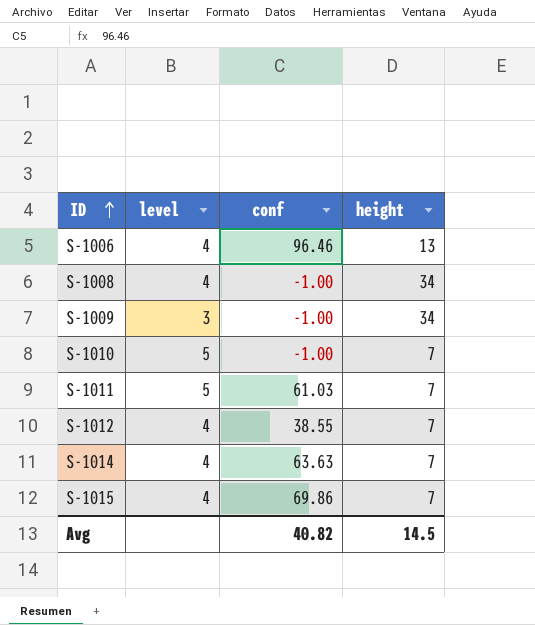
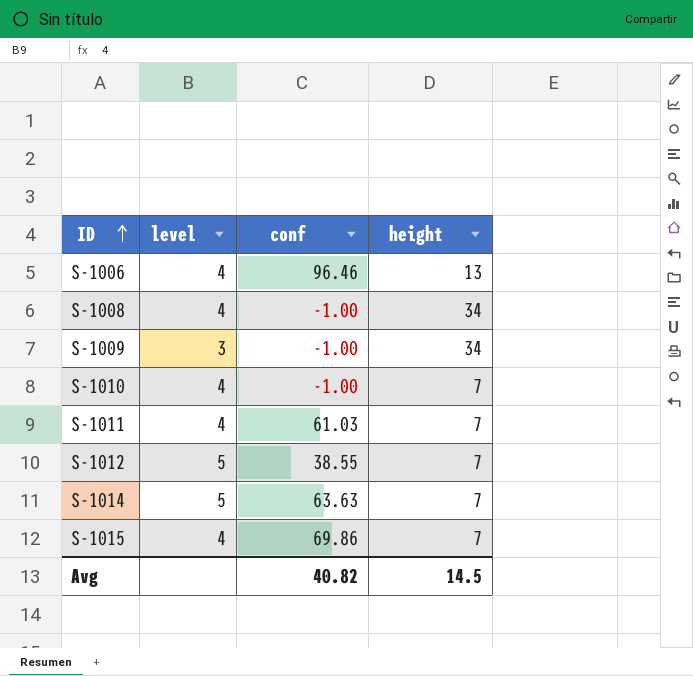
S-1010 | level: 5 -> 4
S-1011 | level: 5 -> 4
S-1012 | level: 4 -> 5
S-1014 | level: 4 -> 5

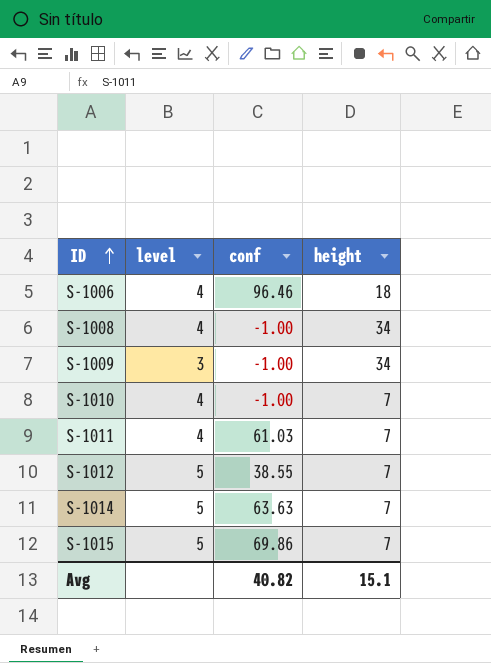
S-1006 | height: 13 -> 18
S-1015 | level: 4 -> 5
Avg | height: 14.5 -> 15.1

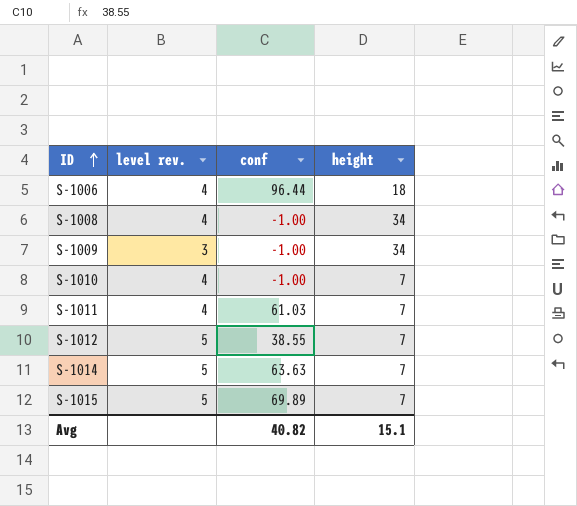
column name: level -> level rev.
S-1006 | conf: 96.46 -> 96.44
S-1015 | conf: 69.86 -> 69.89

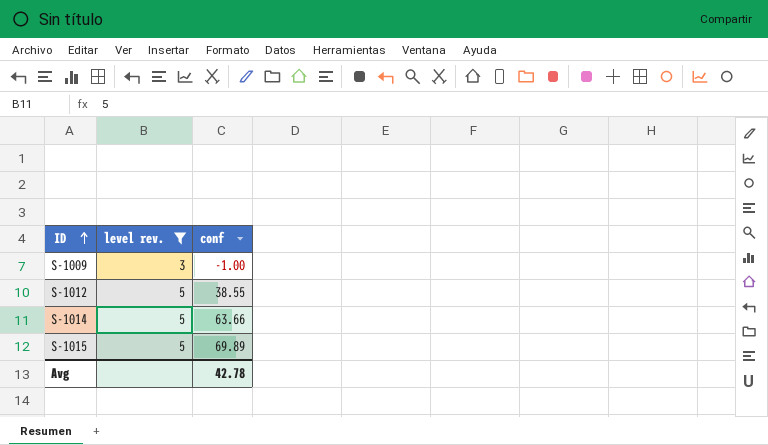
filter: none -> level rev. != 4
column height | position: 4 -> none
S-1014 | conf: 63.63 -> 63.66
Avg | conf: 40.82 -> 42.78

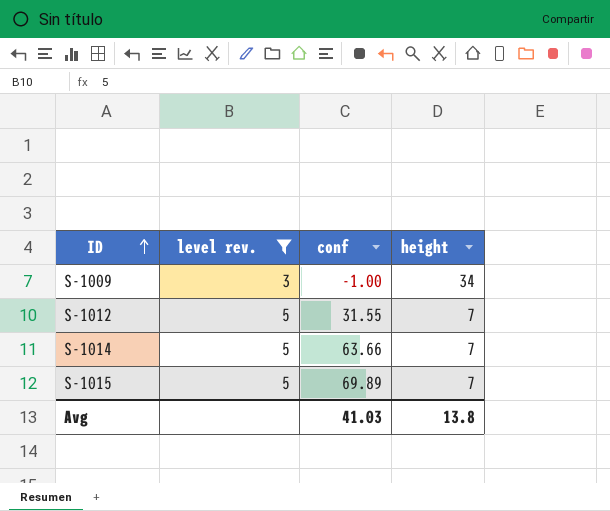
column height | position: none -> 4
S-1012 | conf: 38.55 -> 31.55
Avg | conf: 42.78 -> 41.03

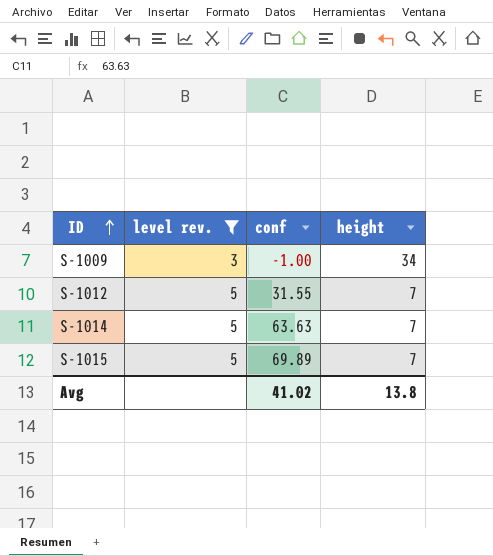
S-1014 | conf: 63.66 -> 63.63
Avg | conf: 41.03 -> 41.02

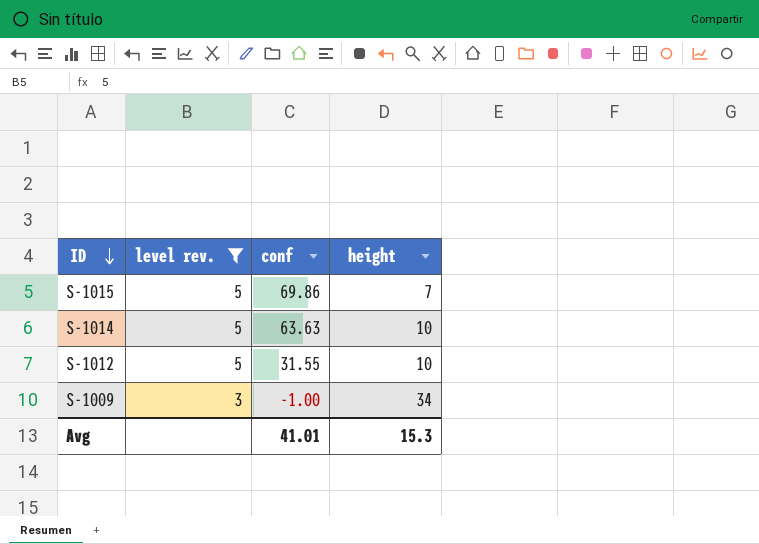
row order: ID ascending -> ID descending
S-1015 | conf: 69.89 -> 69.86
S-1014 | height: 7 -> 10
S-1012 | height: 7 -> 10
Avg | conf: 41.02 -> 41.01
Avg | height: 13.8 -> 15.3

